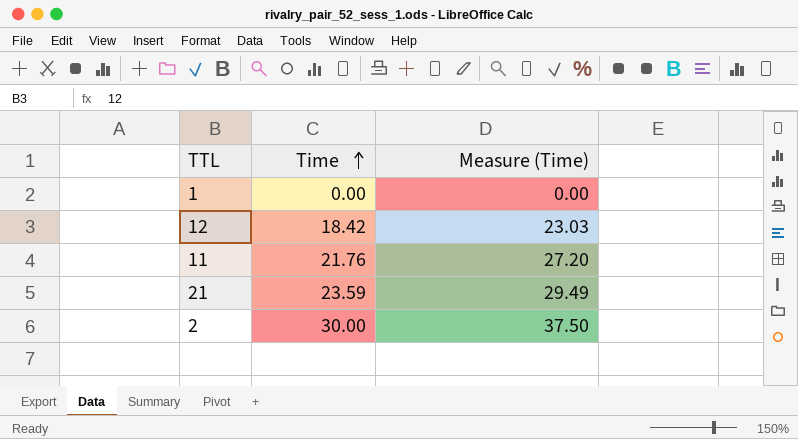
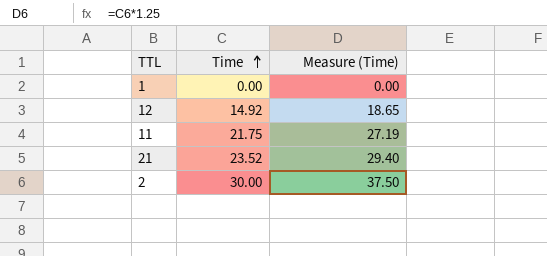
12 | Time: 18.42 -> 14.92
12 | Measure (Time): 23.03 -> 18.65
11 | Time: 21.76 -> 21.75
11 | Measure (Time): 27.20 -> 27.19
21 | Time: 23.59 -> 23.52
21 | Measure (Time): 29.49 -> 29.40

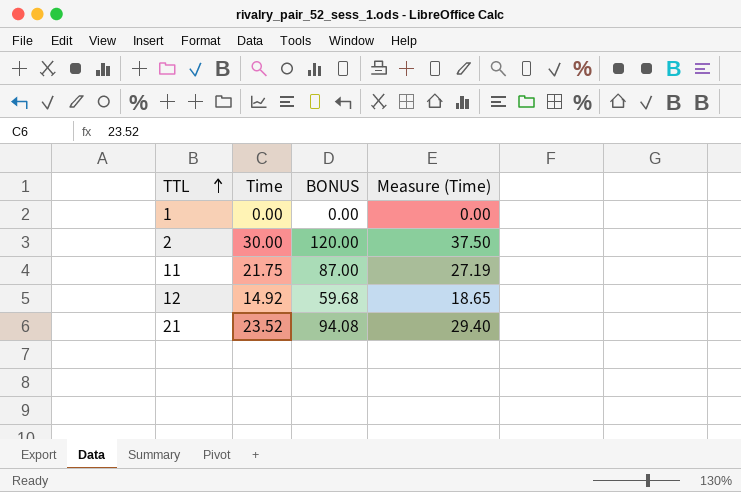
row order: Time ascending -> TTL ascending
column BONUS | formula: none -> [Time] * 4

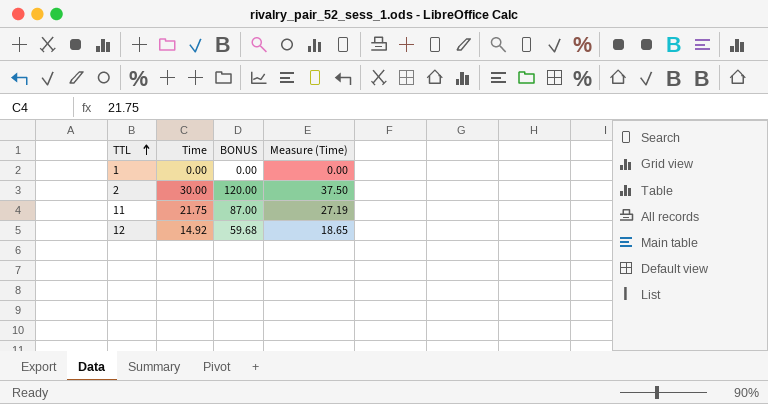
row 21: 23.52 | 94.08 | 29.40 -> none

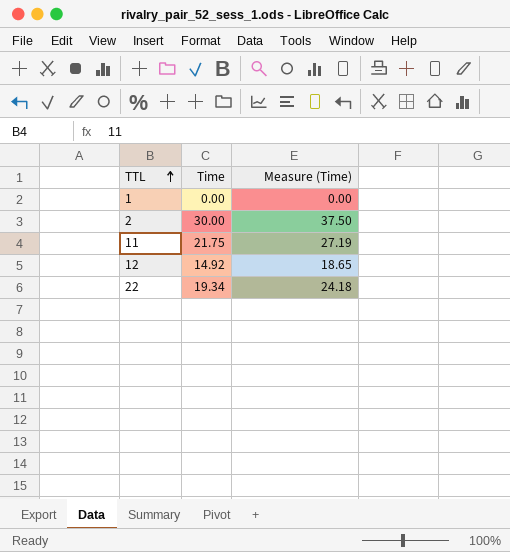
column BONUS | formula: [Time] * 4 -> none
row 22: none -> 19.34 | 24.18

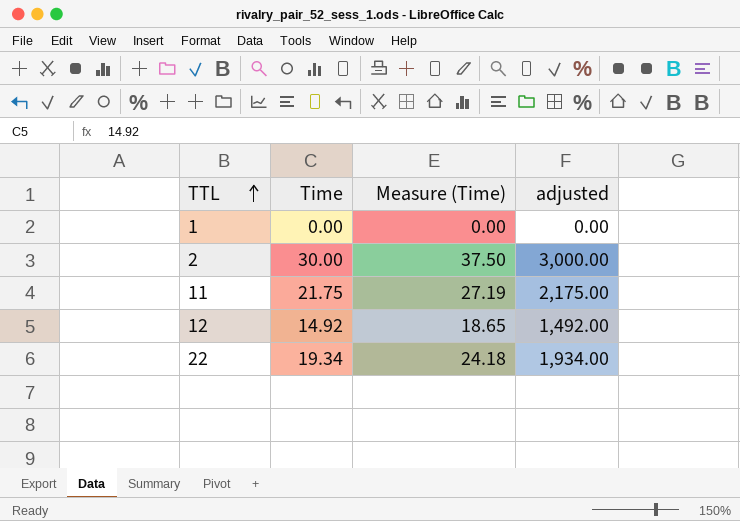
column adjusted | formula: none -> [Time] * 100

